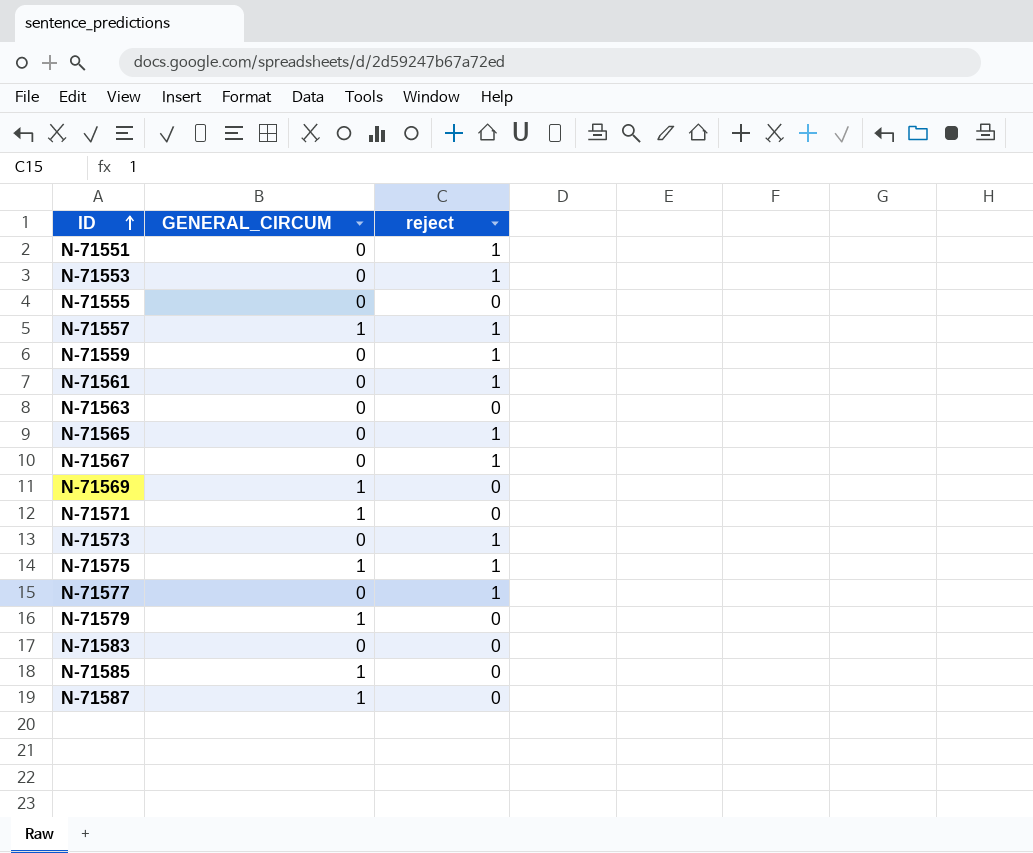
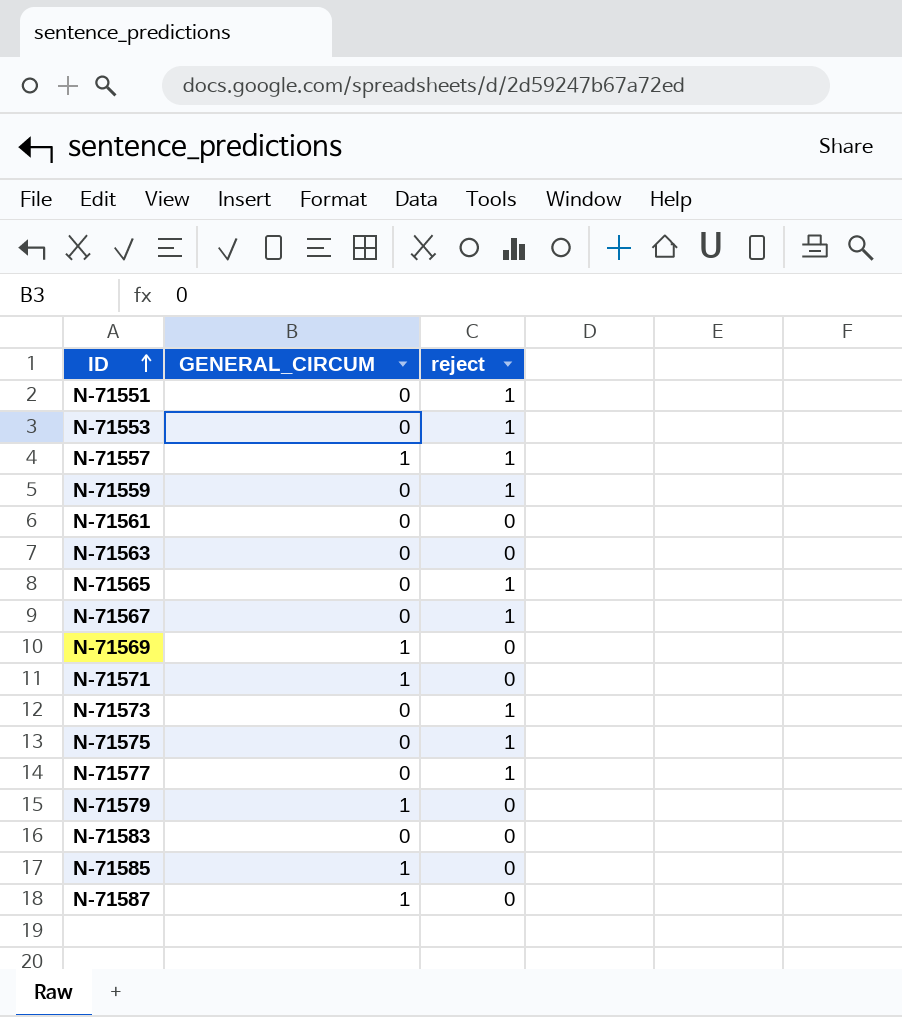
row N-71555: 0 | 0 -> none
N-71561 | reject: 1 -> 0
N-71575 | GENERAL_CIRCUM: 1 -> 0

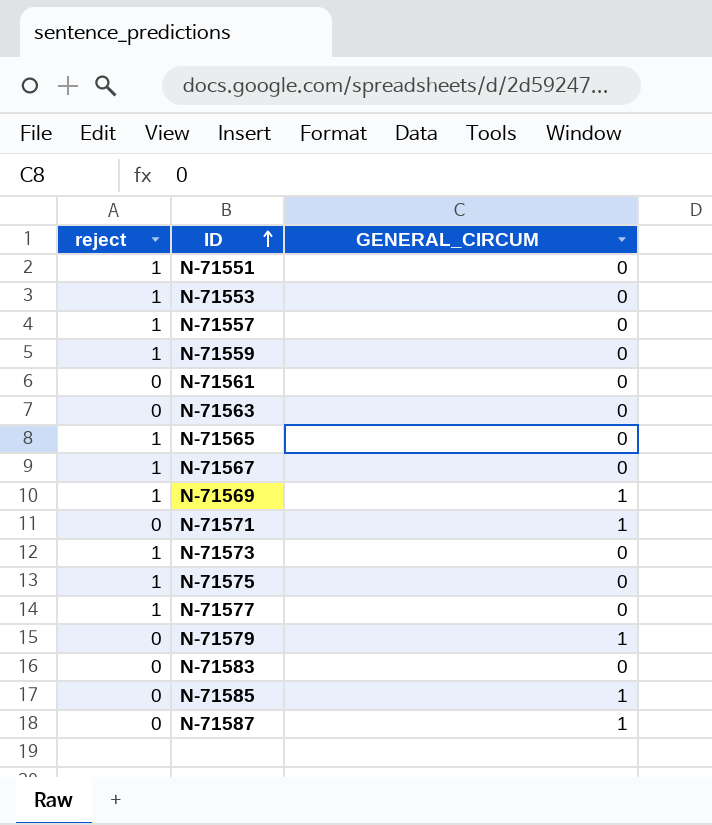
column reject | position: 3 -> 1
N-71557 | GENERAL_CIRCUM: 1 -> 0
N-71569 | reject: 0 -> 1

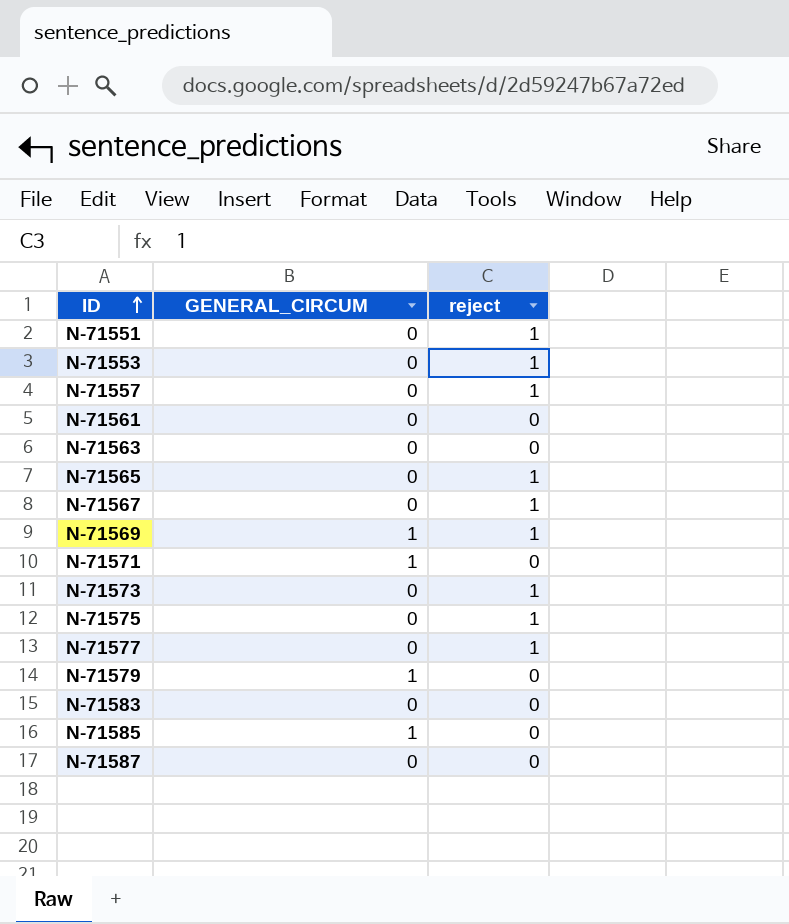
column reject | position: 1 -> 3
row N-71559: 1 | 0 -> none
N-71587 | GENERAL_CIRCUM: 1 -> 0

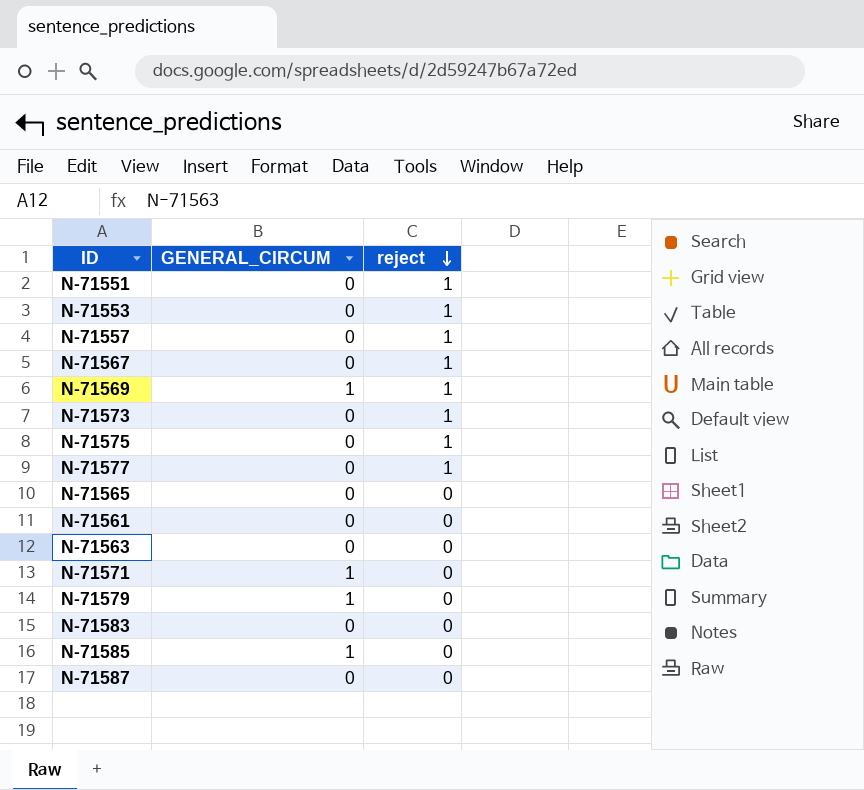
row order: ID ascending -> reject descending
N-71565 | reject: 1 -> 0

